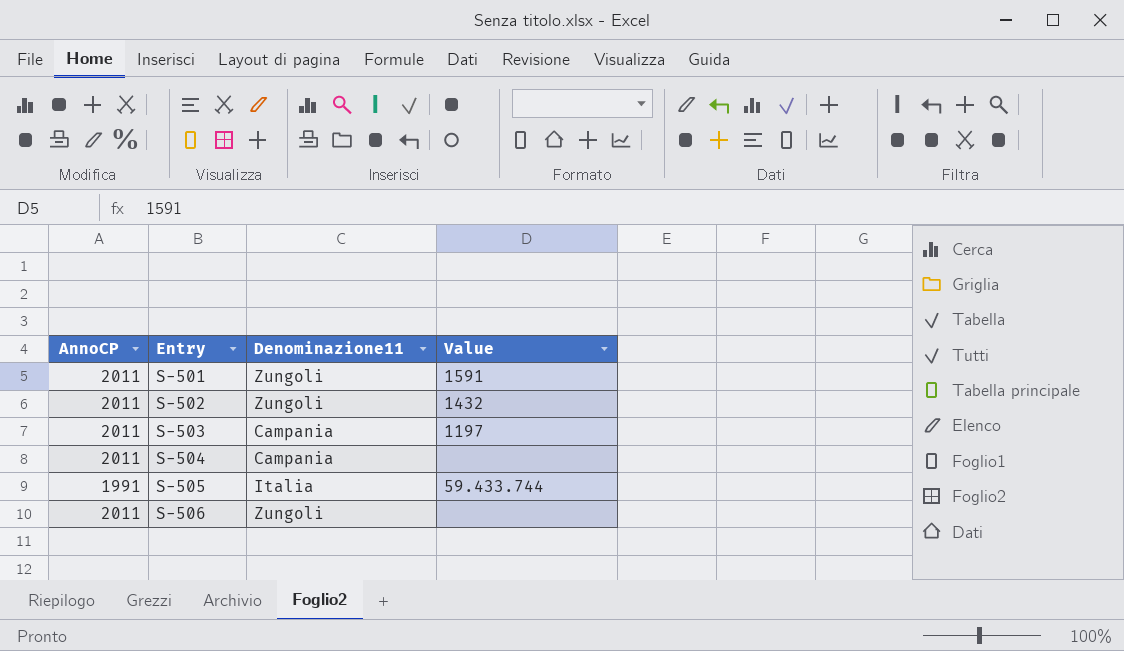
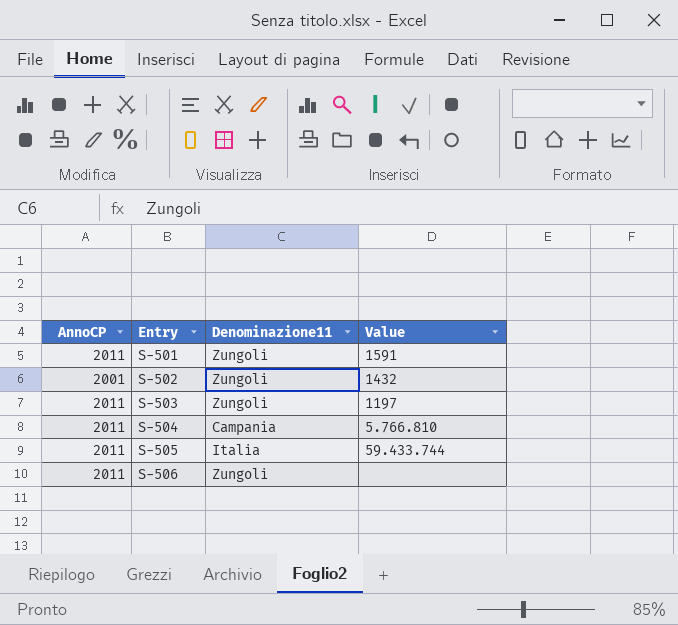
S-502 | AnnoCP: 2011 -> 2001
S-503 | Denominazione11: Campania -> Zungoli
S-504 | Value: none -> 5.766.810
S-505 | AnnoCP: 1991 -> 2011

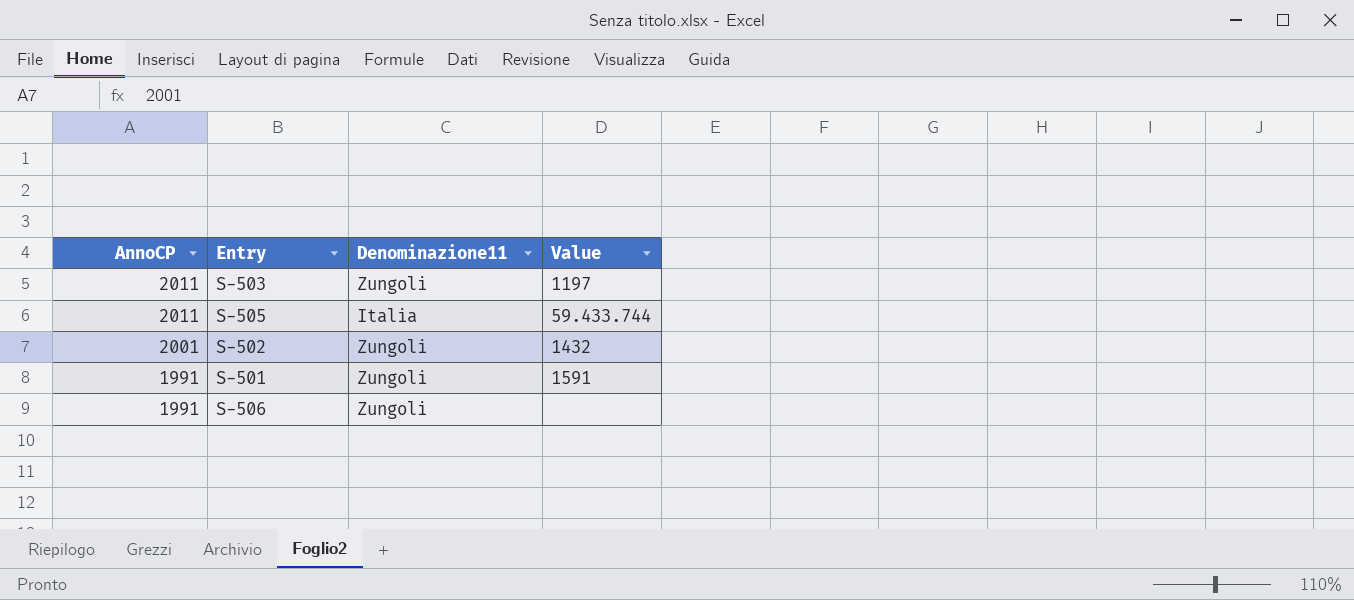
row order: Entry ascending -> AnnoCP descending
row S-504: 2011 | Campania | 5.766.810 -> none
S-501 | AnnoCP: 2011 -> 1991
S-506 | AnnoCP: 2011 -> 1991

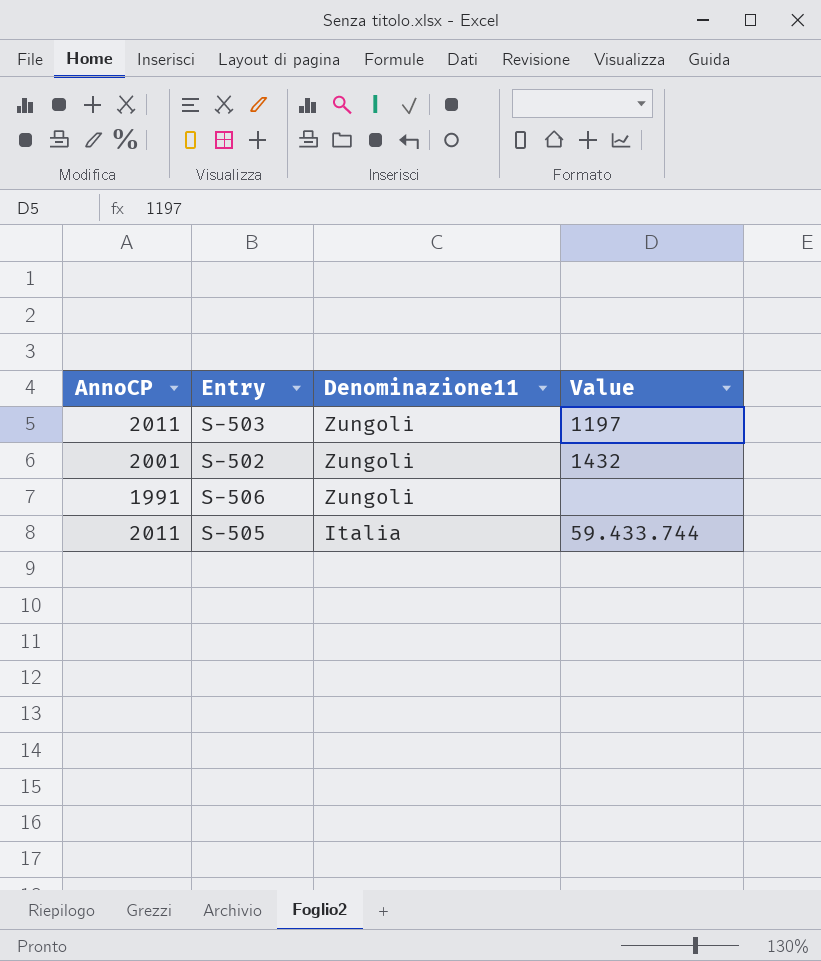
row order: AnnoCP descending -> Denominazione11 descending
row S-501: 1991 | Zungoli | 1591 -> none

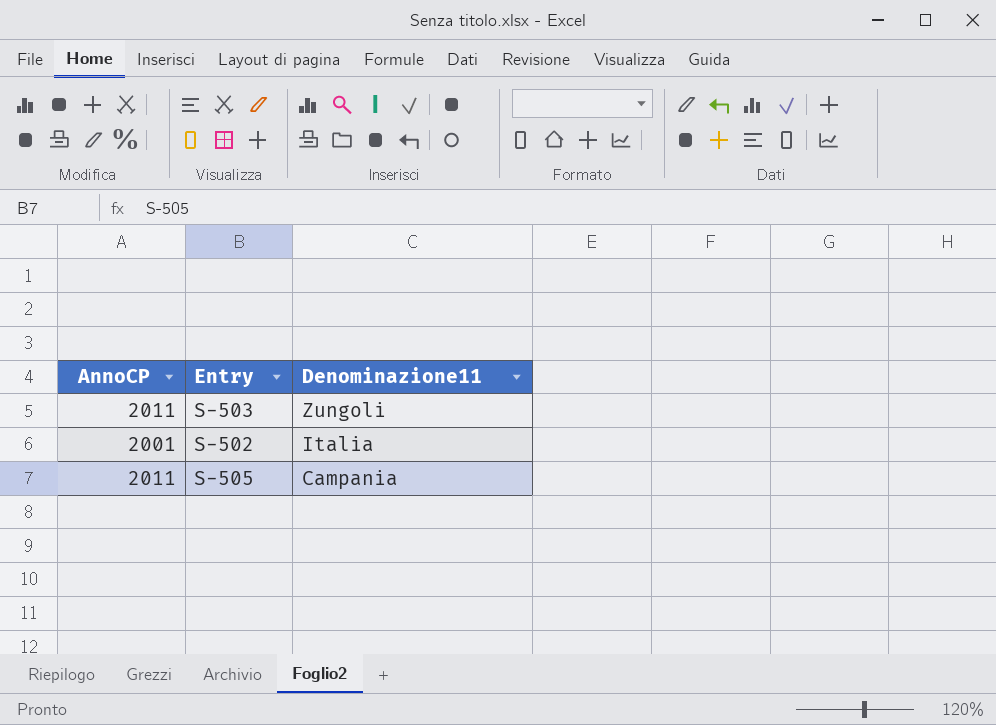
column Value | position: 4 -> none
row S-506: 1991 | Zungoli | none -> none
S-502 | Denominazione11: Zungoli -> Italia
S-505 | Denominazione11: Italia -> Campania

